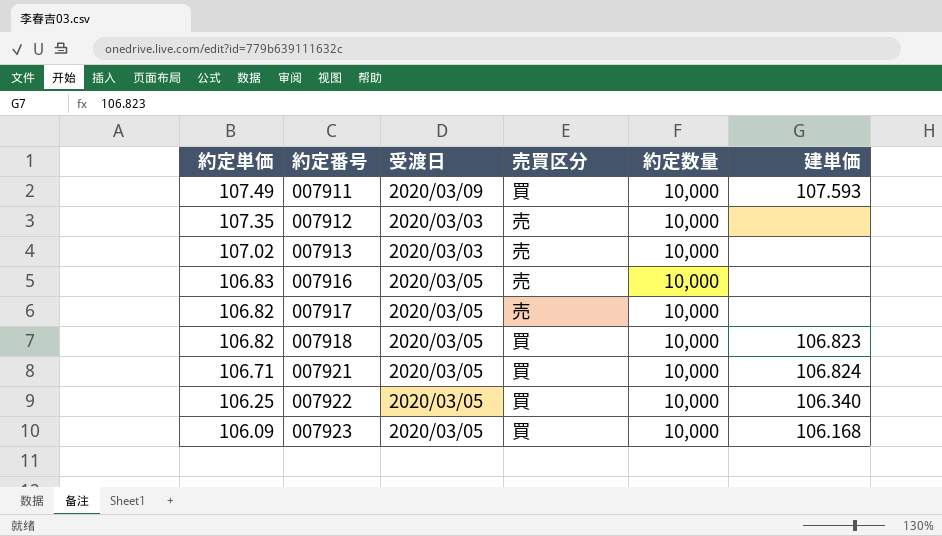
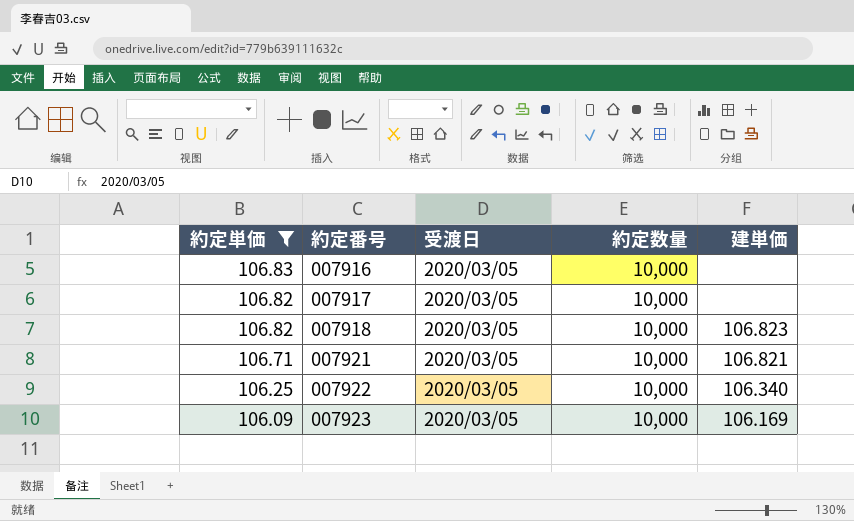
filter: none -> 約定単価 <= 106.83
column 売買区分 | position: 4 -> none
007921 | 建単価: 106.824 -> 106.821
007923 | 建単価: 106.168 -> 106.169

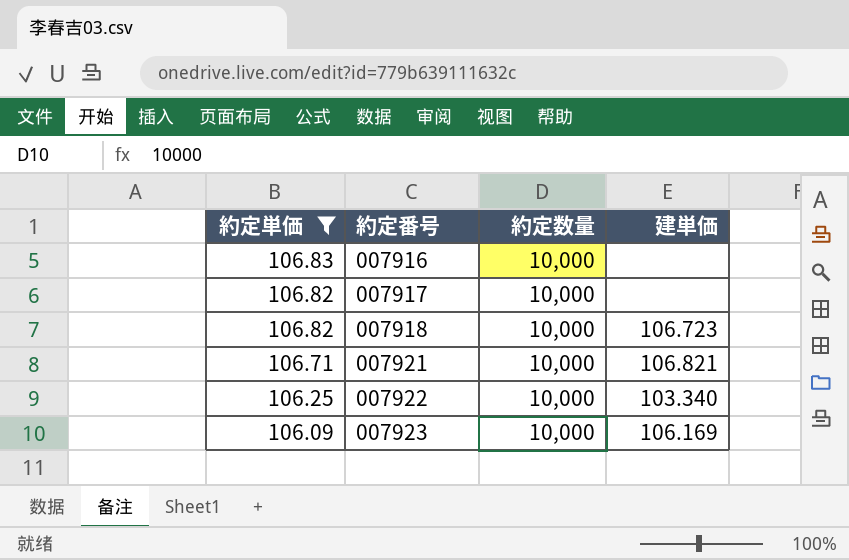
column 受渡日 | position: 3 -> none
007918 | 建単価: 106.823 -> 106.723
007922 | 建単価: 106.340 -> 103.340

